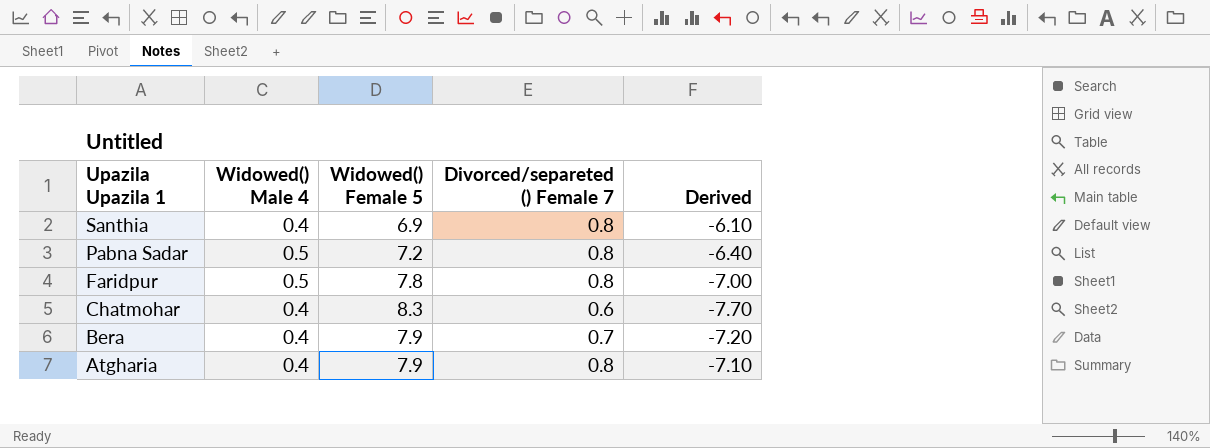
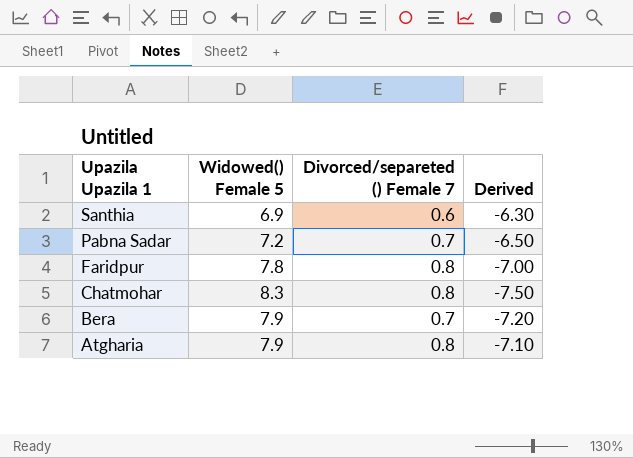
column Widowed() Male 4 | position: 2 -> none
Santhia | Divorced/separeted () Female 7: 0.8 -> 0.6
Santhia | Derived: -6.10 -> -6.30
Pabna Sadar | Divorced/separeted () Female 7: 0.8 -> 0.7
Pabna Sadar | Derived: -6.40 -> -6.50
Chatmohar | Divorced/separeted () Female 7: 0.6 -> 0.8
Chatmohar | Derived: -7.70 -> -7.50

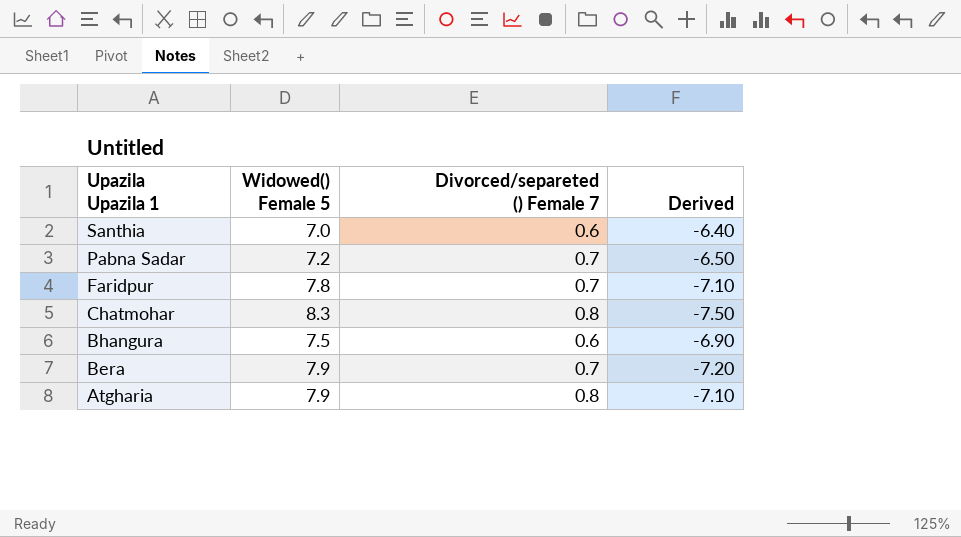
Santhia | Widowed() Female 5: 6.9 -> 7.0
Santhia | Derived: -6.30 -> -6.40
Faridpur | Divorced/separeted () Female 7: 0.8 -> 0.7
Faridpur | Derived: -7.00 -> -7.10
row Bhangura: none -> 7.5 | 0.6 | -6.90

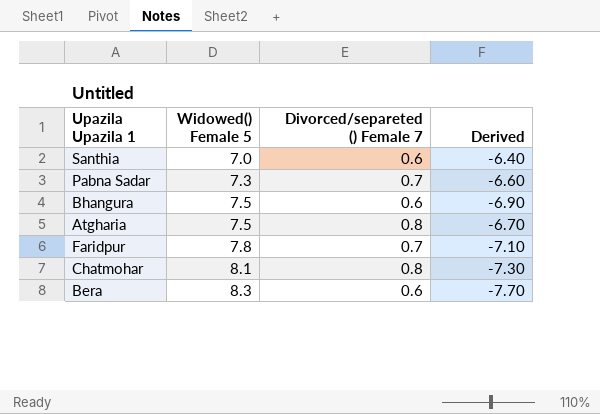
row order: Upazila Upazila 1 descending -> Widowed() Female 5 ascending
Pabna Sadar | Widowed() Female 5: 7.2 -> 7.3
Pabna Sadar | Derived: -6.50 -> -6.60
Atgharia | Widowed() Female 5: 7.9 -> 7.5
Atgharia | Derived: -7.10 -> -6.70
Chatmohar | Widowed() Female 5: 8.3 -> 8.1
Chatmohar | Derived: -7.50 -> -7.30
Bera | Widowed() Female 5: 7.9 -> 8.3
Bera | Divorced/separeted () Female 7: 0.7 -> 0.6
Bera | Derived: -7.20 -> -7.70

